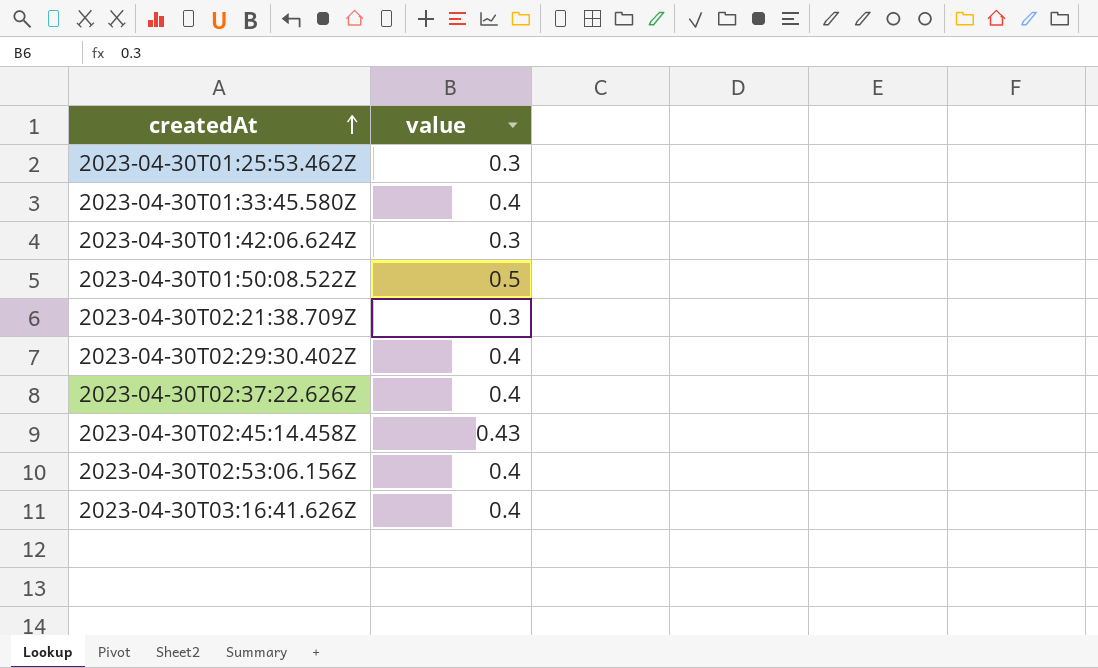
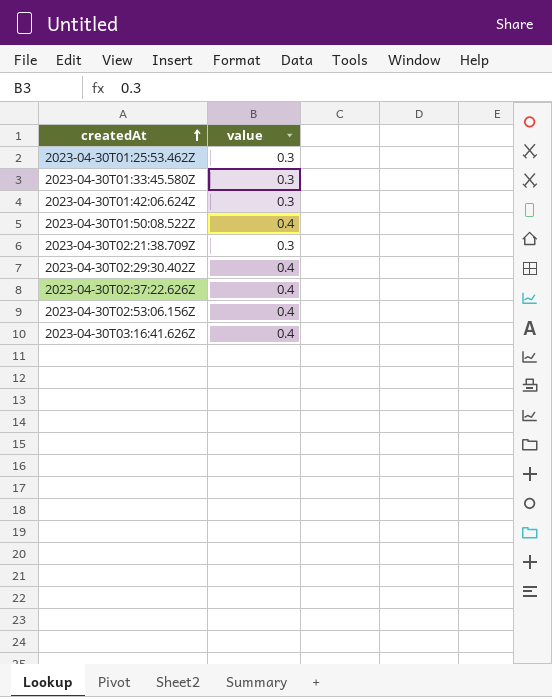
row 2023-04-30T02:45:14.458Z: 0.43 -> none
2023-04-30T01:33:45.580Z | value: 0.4 -> 0.3
2023-04-30T01:50:08.522Z | value: 0.5 -> 0.4

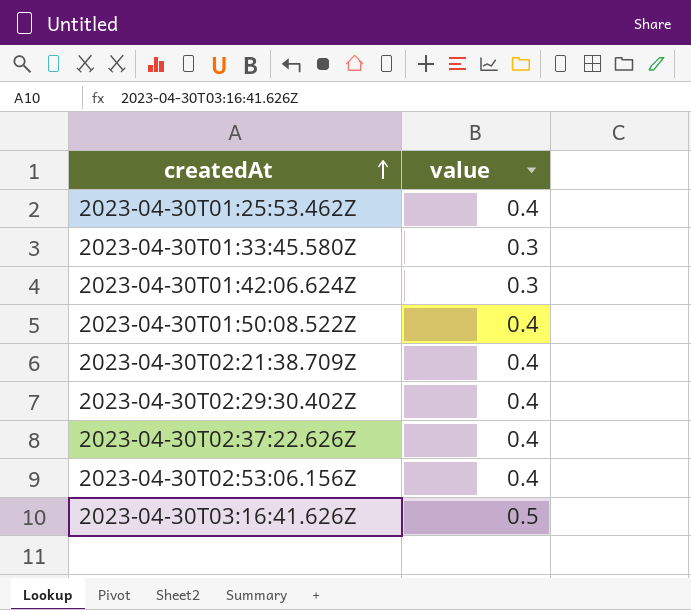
2023-04-30T01:25:53.462Z | value: 0.3 -> 0.4
2023-04-30T02:21:38.709Z | value: 0.3 -> 0.4
2023-04-30T03:16:41.626Z | value: 0.4 -> 0.5

